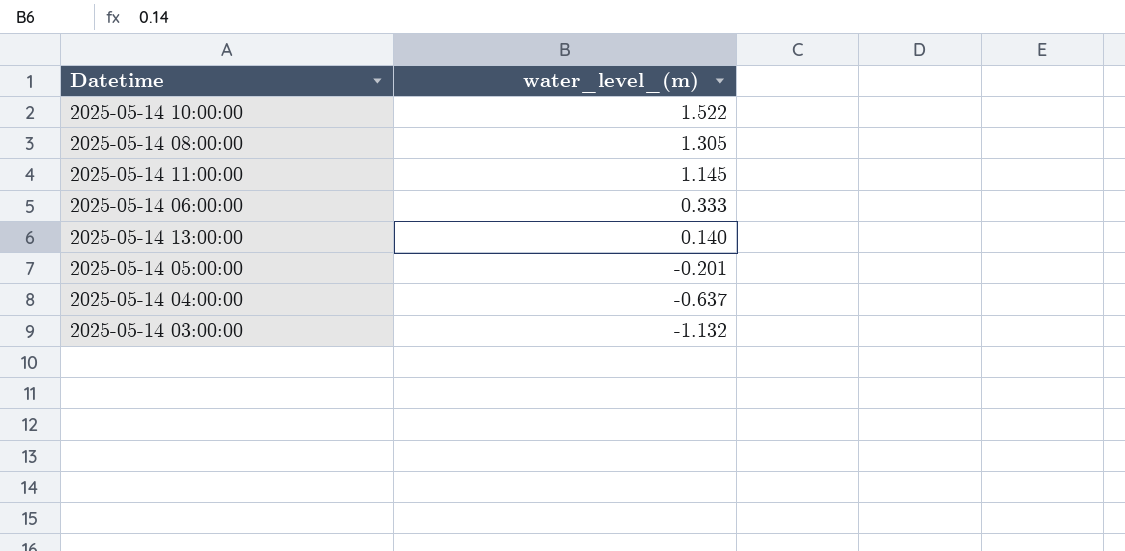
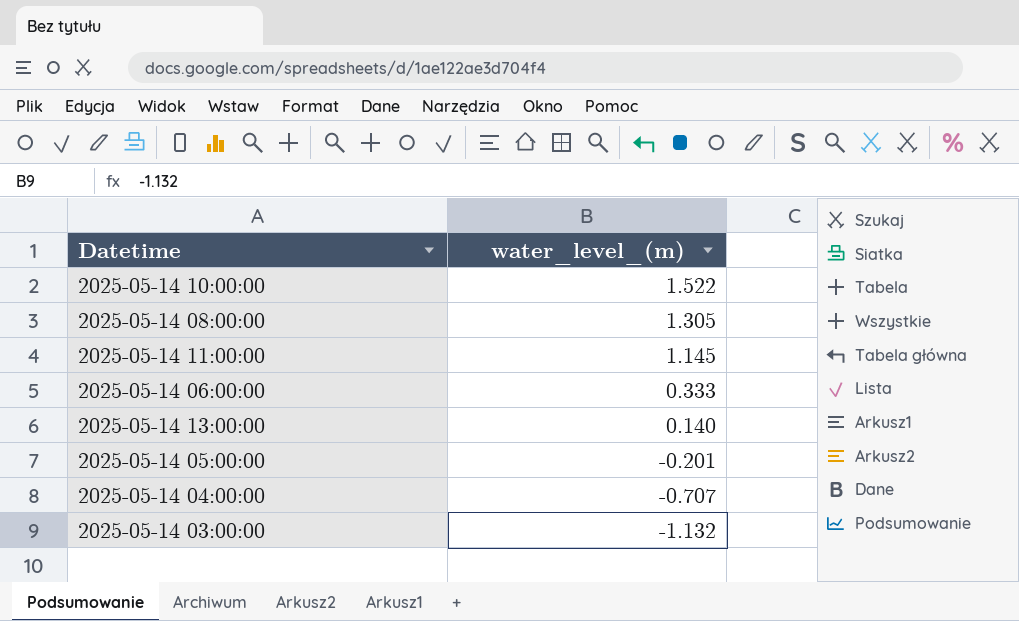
2025-05-14 04:00:00 | water_level_(m): -0.637 -> -0.707

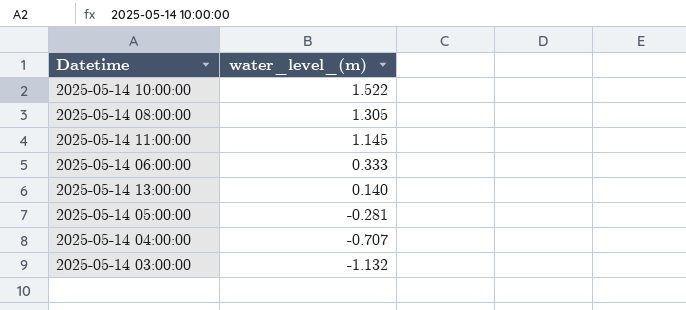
2025-05-14 05:00:00 | water_level_(m): -0.201 -> -0.281

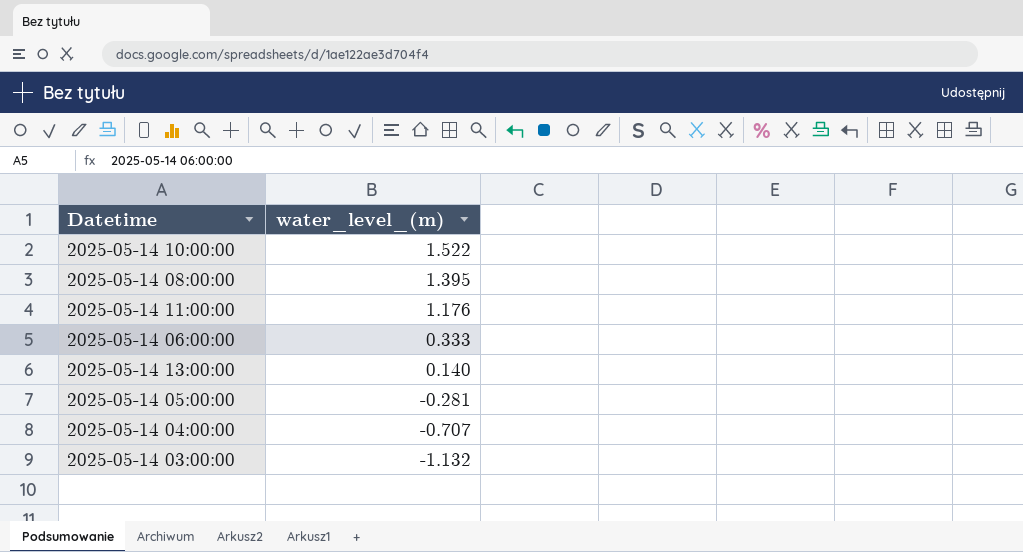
2025-05-14 08:00:00 | water_level_(m): 1.305 -> 1.395
2025-05-14 11:00:00 | water_level_(m): 1.145 -> 1.176

